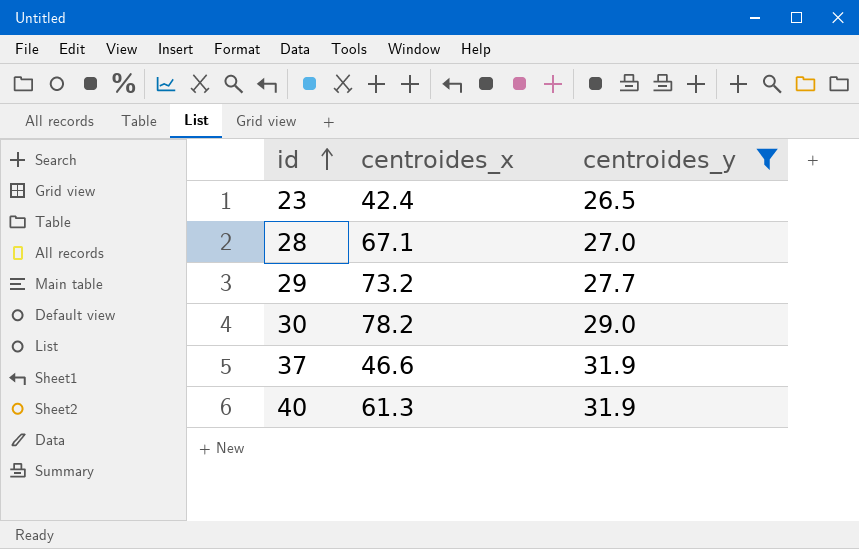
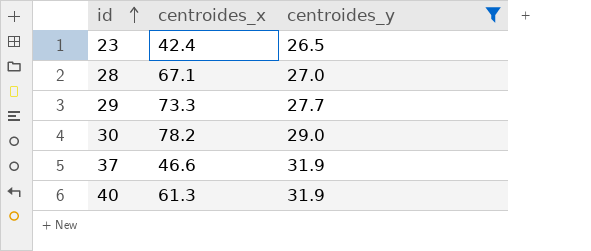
29 | centroides_x: 73.2 -> 73.3

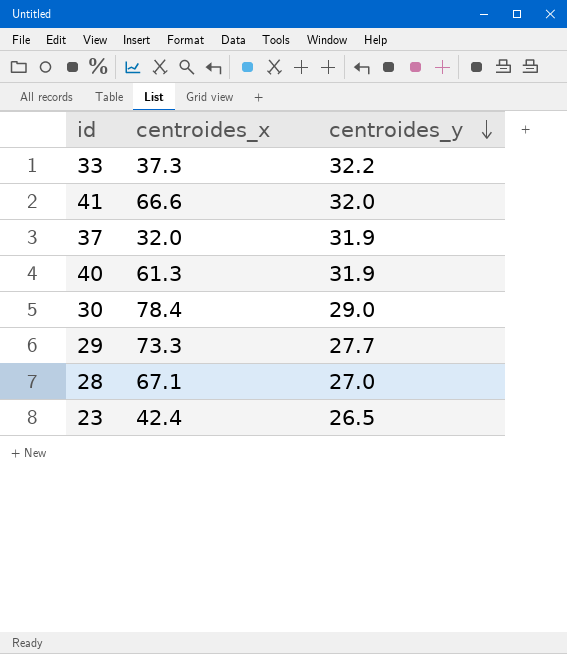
filter: centroides_y <= 31.9 -> none
row order: id ascending -> centroides_y descending
37 | centroides_x: 46.6 -> 32.0
30 | centroides_x: 78.2 -> 78.4

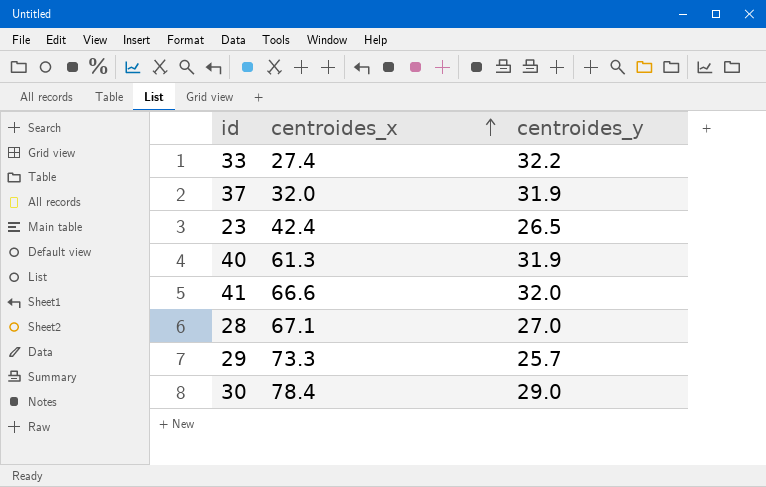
row order: centroides_y descending -> centroides_x ascending
33 | centroides_x: 37.3 -> 27.4
29 | centroides_y: 27.7 -> 25.7

